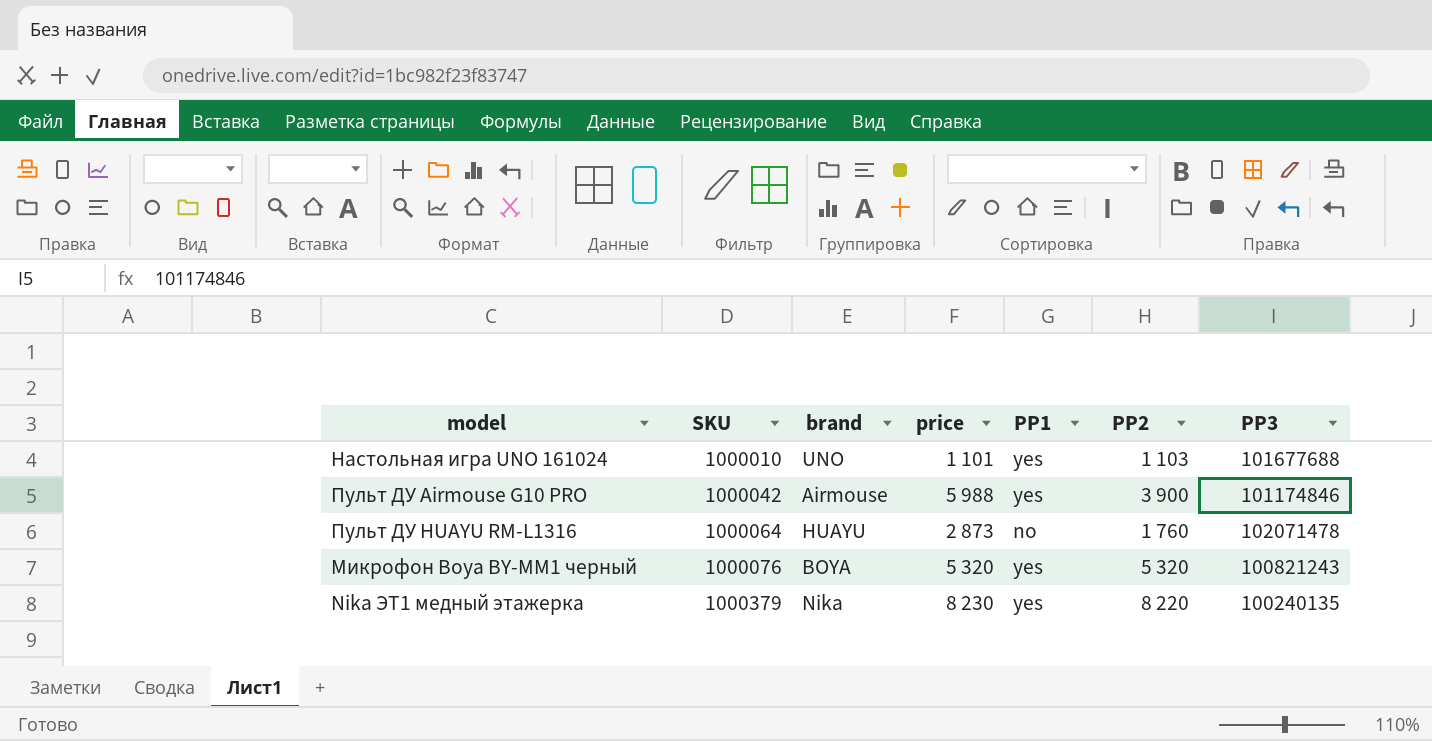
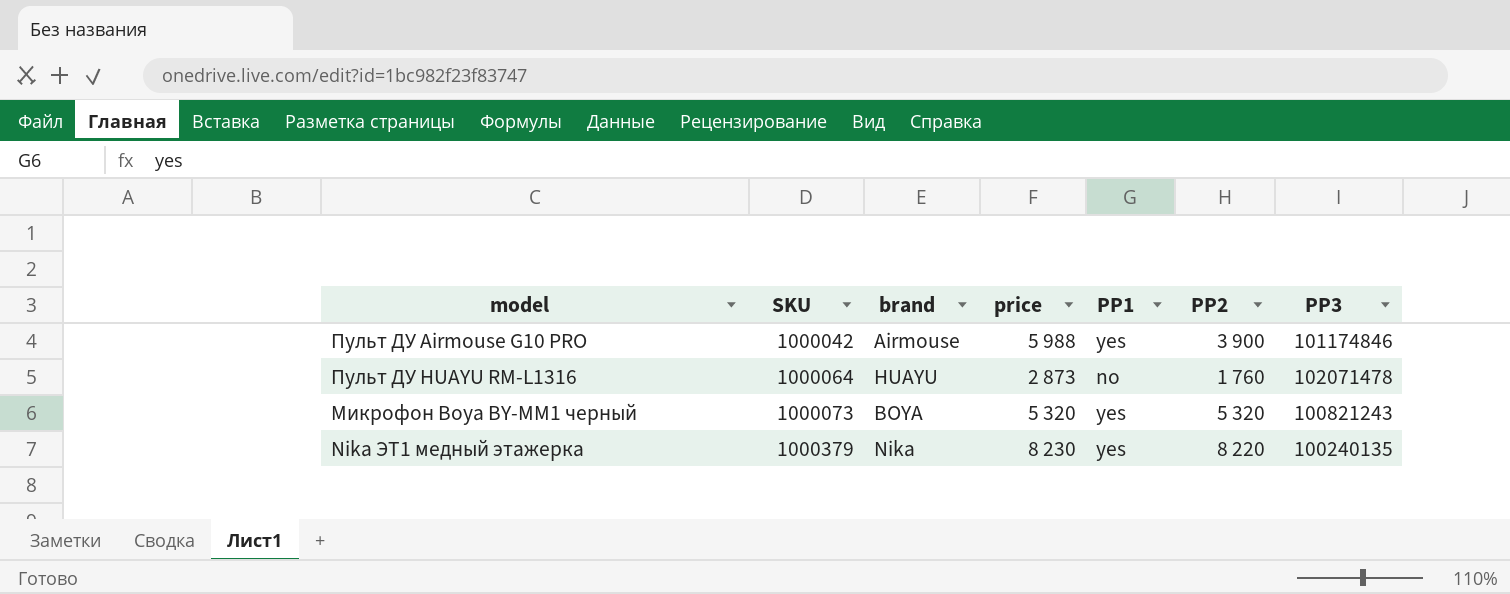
row Настольная игра UNO 161024: 1000010 | UNO | 1 101 | yes | 1 103 | 101677688 -> none
Микрофон Boya BY-MM1 черный | SKU: 1000076 -> 1000073

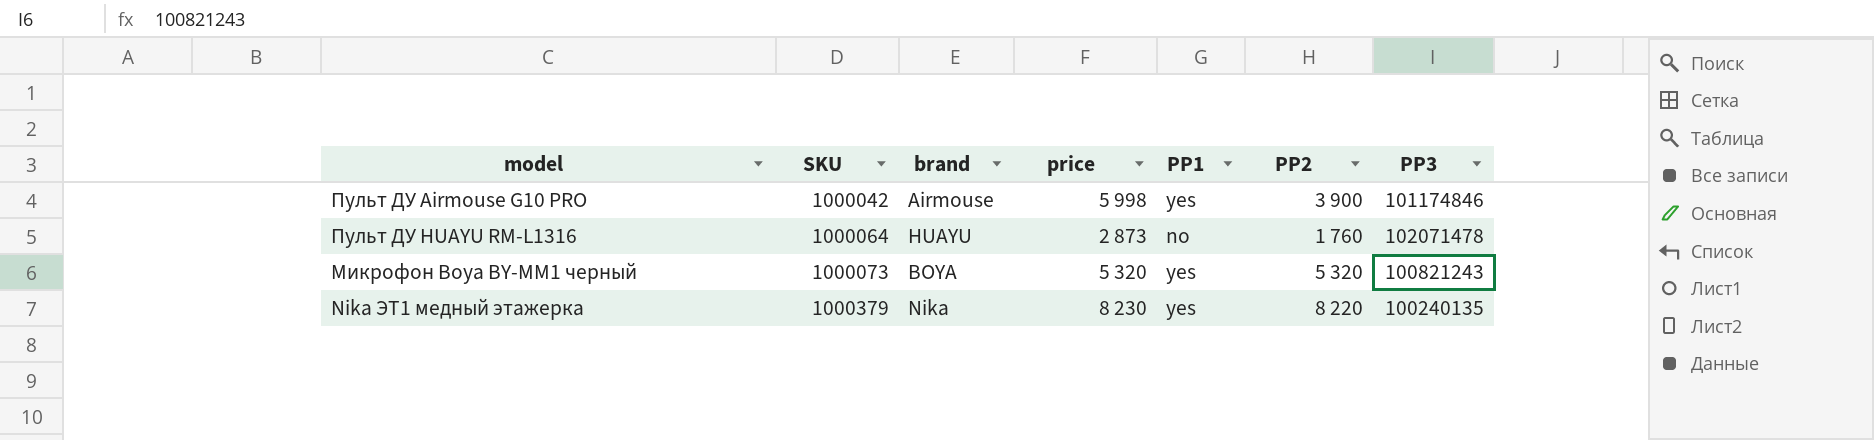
Пульт ДУ Airmouse G10 PRO | price: 5 988 -> 5 998

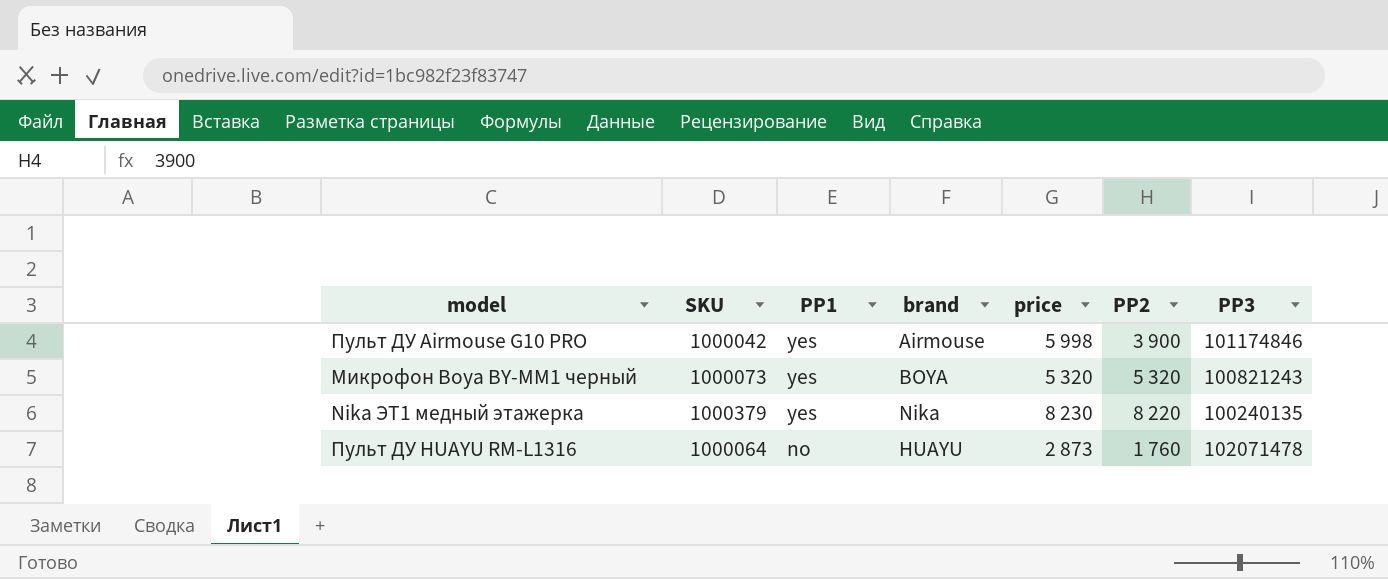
row order: SKU ascending -> PP1 descending
column PP1 | position: 5 -> 3

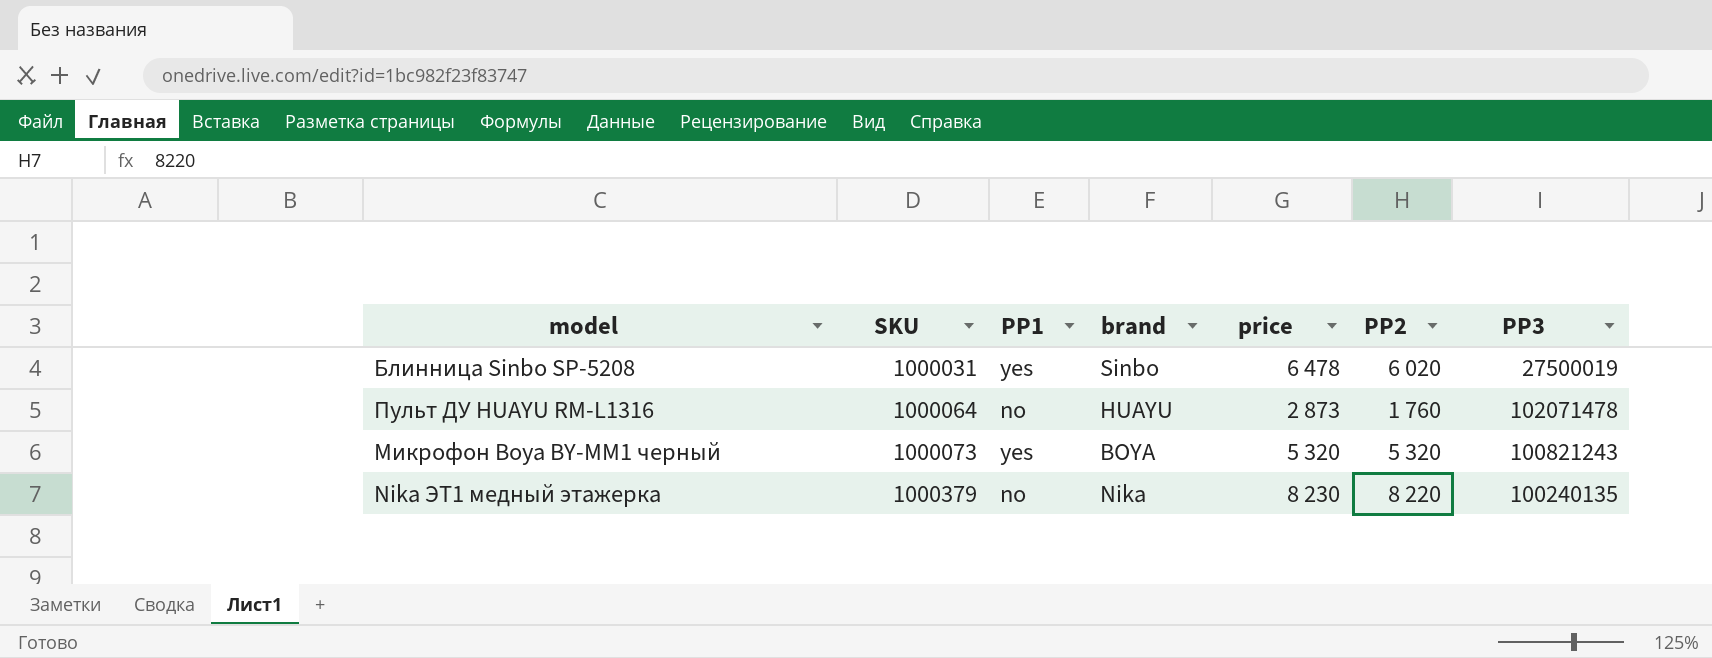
row order: PP1 descending -> SKU ascending
row Пульт ДУ Airmouse G10 PRO: 1000042 | yes | Airmouse | 5 998 | 3 900 | 101174846 -> none
row Блинница Sinbo SP-5208: none -> 1000031 | yes | Sinbo | 6 478 | 6 020 | 27500019
Nika ЭТ1 медный этажерка | PP1: yes -> no

